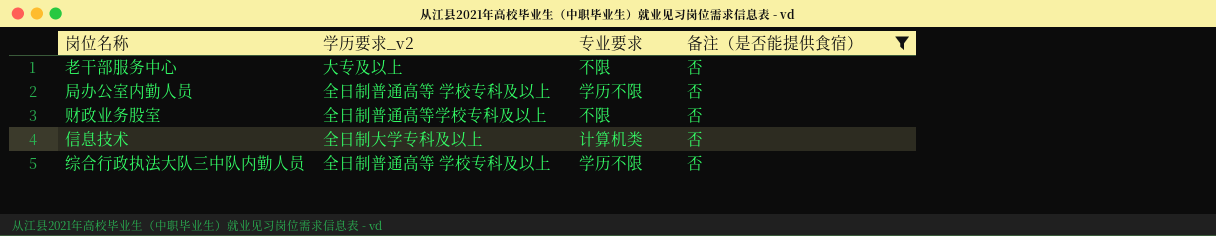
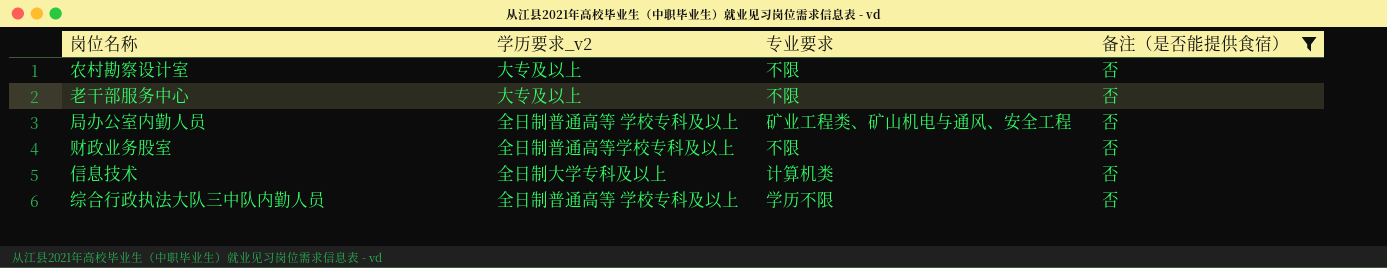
row 农村勘察设计室: none -> 大专及以上 | 不限 | 否
局办公室内勤人员 | 专业要求: 学历不限 -> 矿业工程类、矿山机电与通风、安全工程

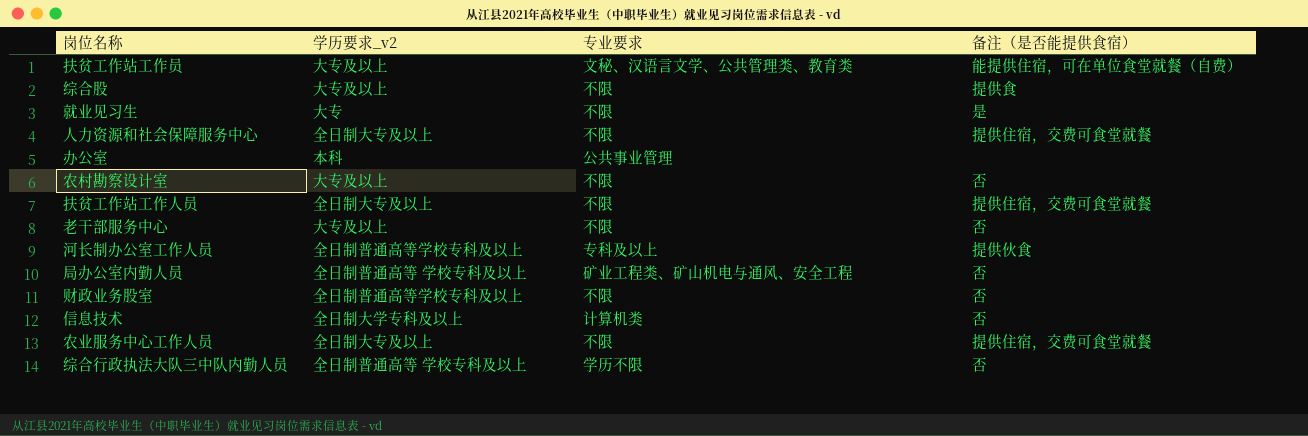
filter: 备注（是否能提供食宿） = 否 -> none

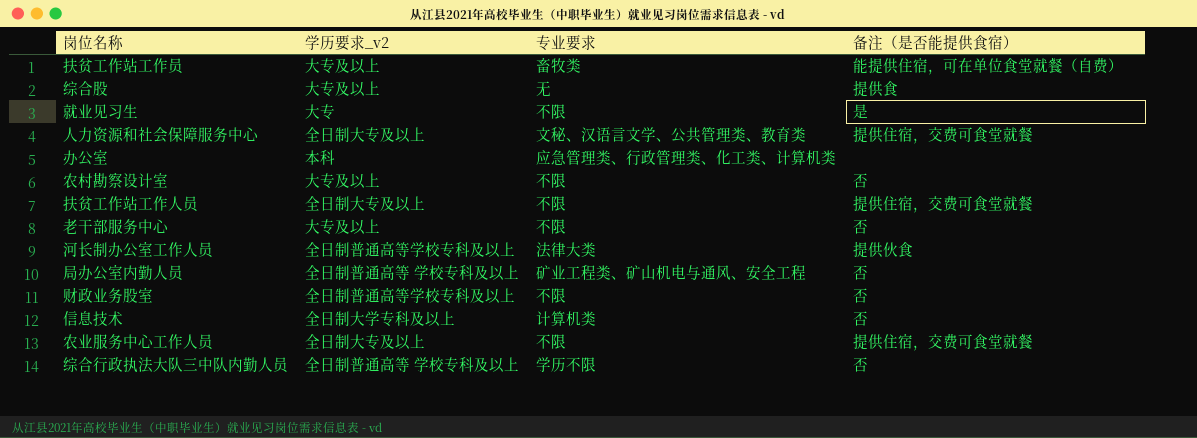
扶贫工作站工作员 | 专业要求: 文秘、汉语言文学、公共管理类、教育类 -> 畜牧类
综合股 | 专业要求: 不限 -> 无
人力资源和社会保障服务中心 | 专业要求: 不限 -> 文秘、汉语言文学、公共管理类、教育类
办公室 | 专业要求: 公共事业管理 -> 应急管理类、行政管理类、化工类、计算机类
河长制办公室工作人员 | 专业要求: 专科及以上 -> 法律大类

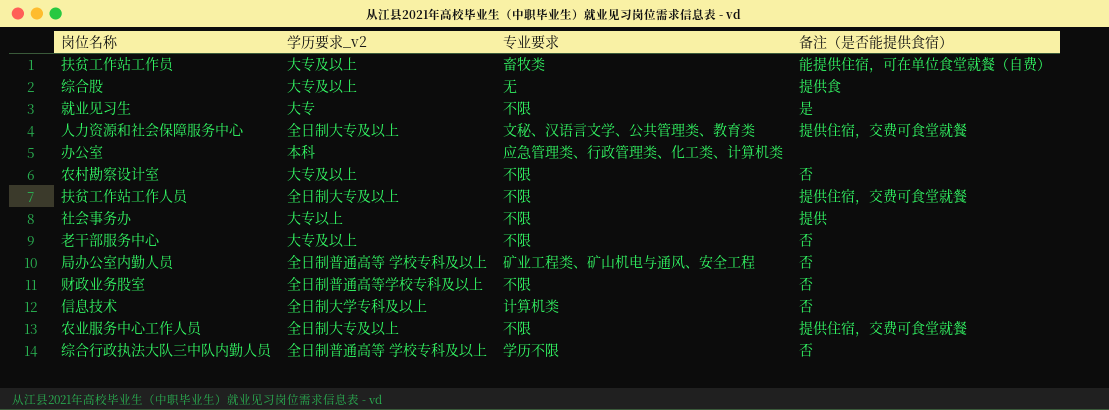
row 河长制办公室工作人员: 全日制普通高等学校专科及以上 | 法律大类 | 提供伙食 -> none
row 社会事务办: none -> 大专以上 | 不限 | 提供

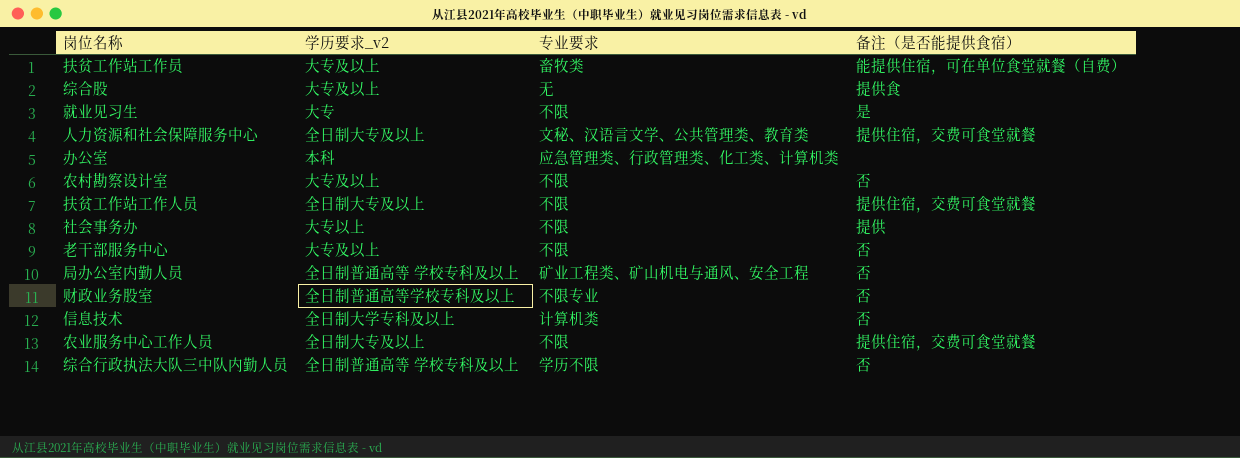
财政业务股室 | 专业要求: 不限 -> 不限专业

